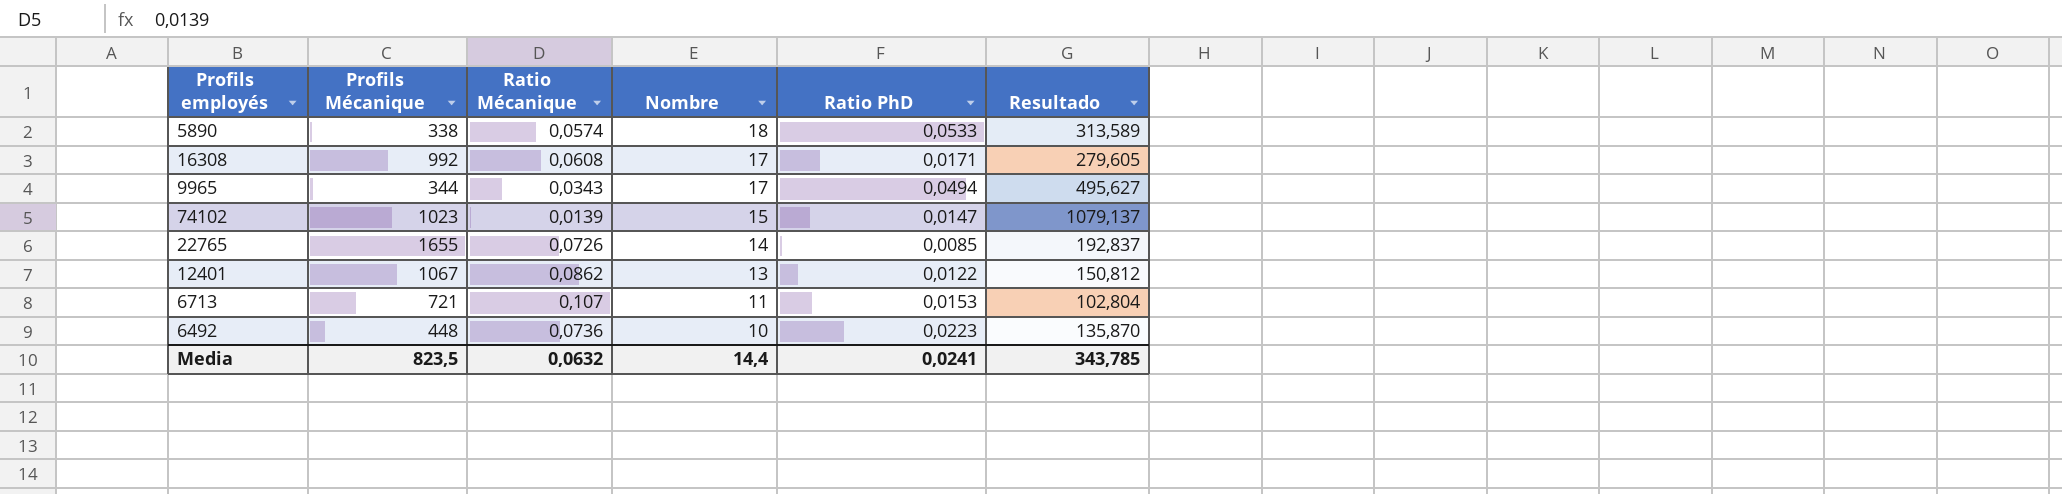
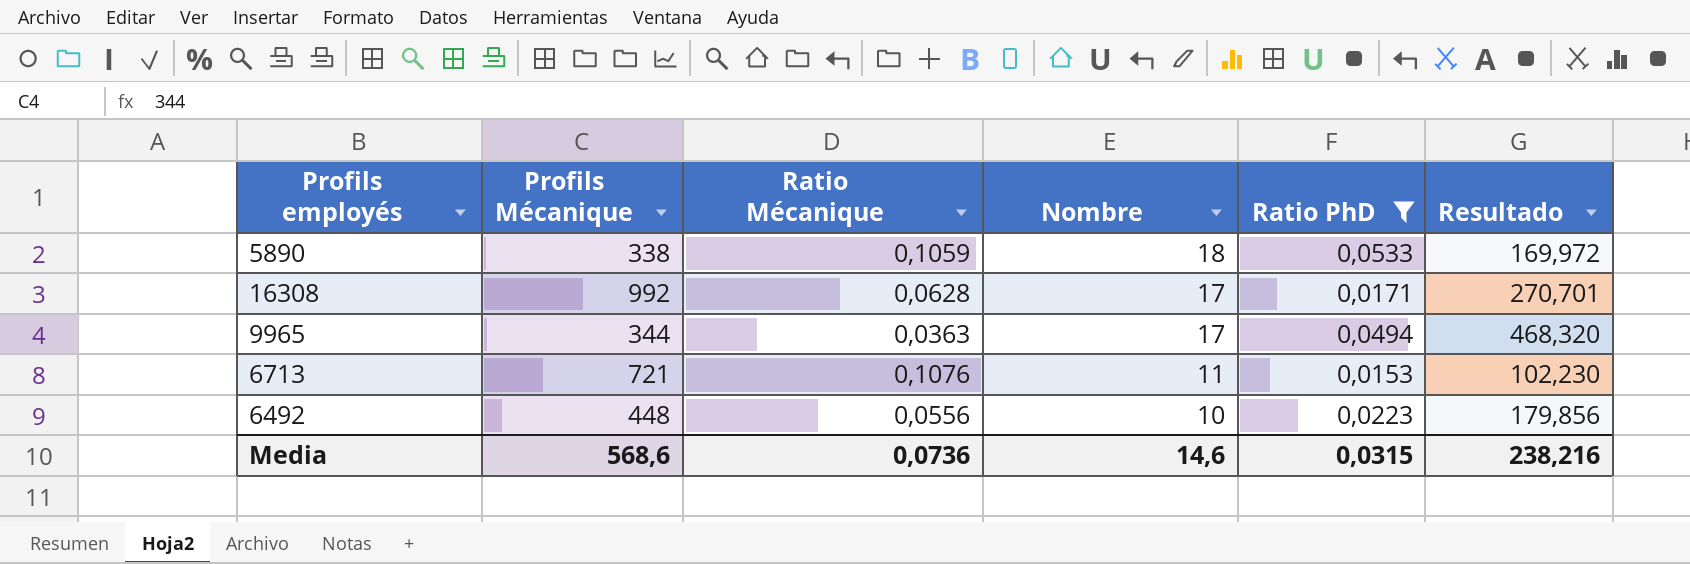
filter: none -> Ratio PhD >= 0,0153
5890 | Ratio Mécanique: 0,0574 -> 0,1059
5890 | Resultado: 313,589 -> 169,972
16308 | Ratio Mécanique: 0,0608 -> 0,0628
16308 | Resultado: 279,605 -> 270,701
9965 | Ratio Mécanique: 0,0343 -> 0,0363
9965 | Resultado: 495,627 -> 468,320
6713 | Ratio Mécanique: 0,107 -> 0,1076
6713 | Resultado: 102,804 -> 102,230
6492 | Ratio Mécanique: 0,0736 -> 0,0556
6492 | Resultado: 135,870 -> 179,856
Media | Profils Mécanique: 823,5 -> 568,6
Media | Ratio Mécanique: 0,0632 -> 0,0736
Media | Nombre: 14,4 -> 14,6
Media | Ratio PhD: 0,0241 -> 0,0315
Media | Resultado: 343,785 -> 238,216

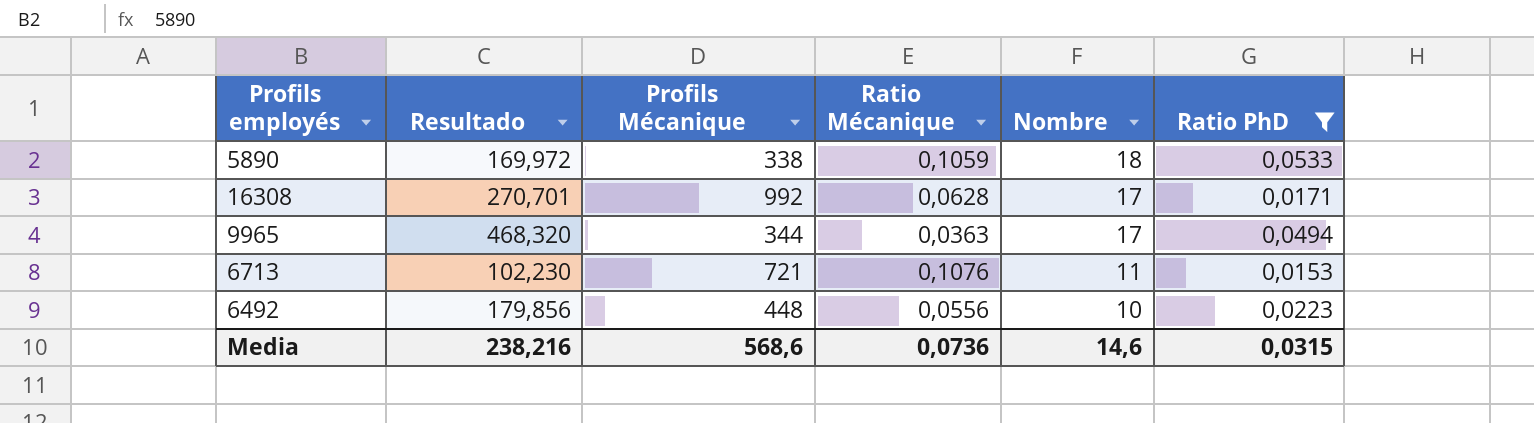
column Resultado | position: 6 -> 2

